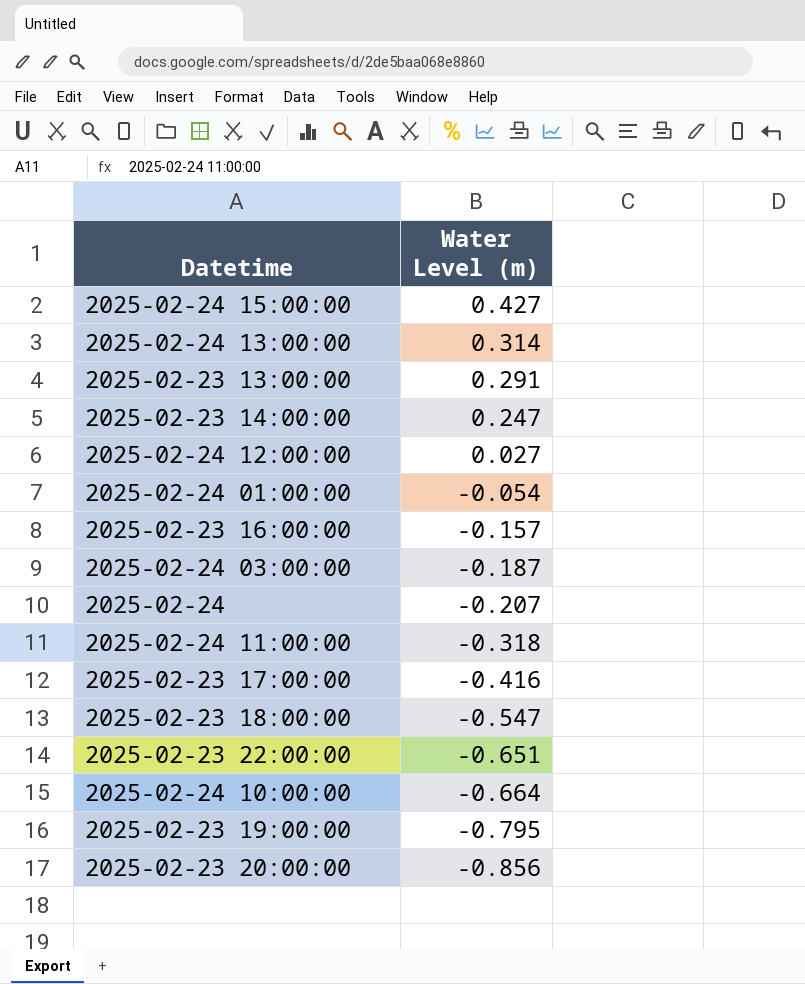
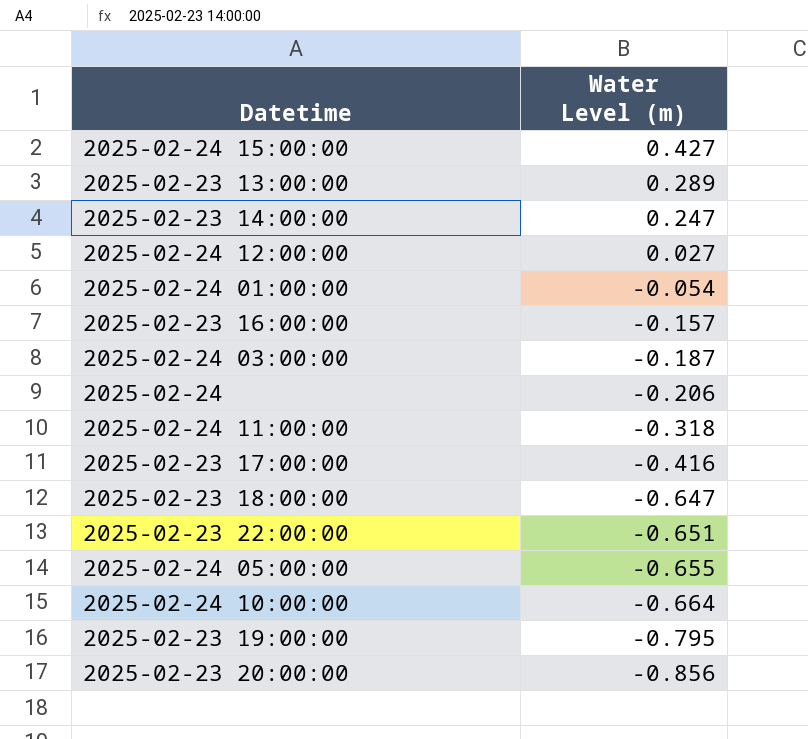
row 2025-02-24 13:00:00: 0.314 -> none
2025-02-23 13:00:00 | Water Level (m): 0.291 -> 0.289
2025-02-24 | Water Level (m): -0.207 -> -0.206
2025-02-23 18:00:00 | Water Level (m): -0.547 -> -0.647
row 2025-02-24 05:00:00: none -> -0.655

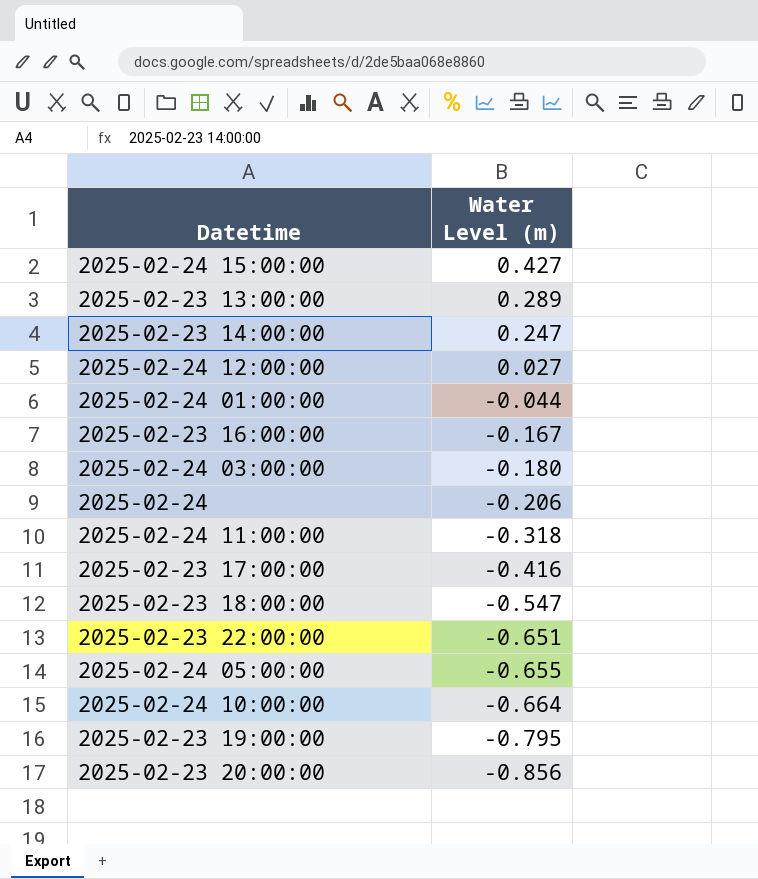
2025-02-24 01:00:00 | Water Level (m): -0.054 -> -0.044
2025-02-23 16:00:00 | Water Level (m): -0.157 -> -0.167
2025-02-24 03:00:00 | Water Level (m): -0.187 -> -0.180
2025-02-23 18:00:00 | Water Level (m): -0.647 -> -0.547

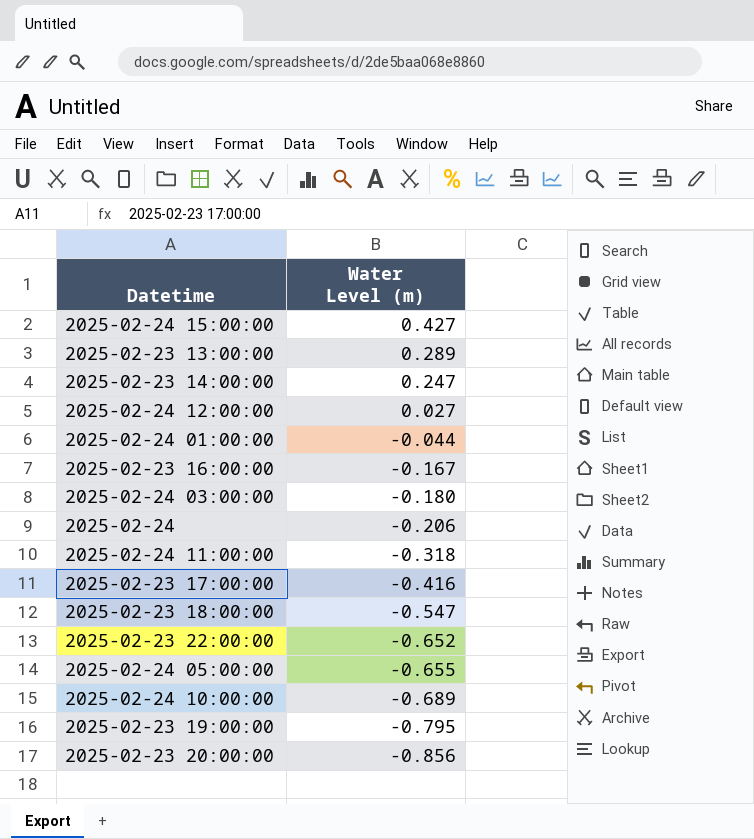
2025-02-23 22:00:00 | Water Level (m): -0.651 -> -0.652
2025-02-24 10:00:00 | Water Level (m): -0.664 -> -0.689

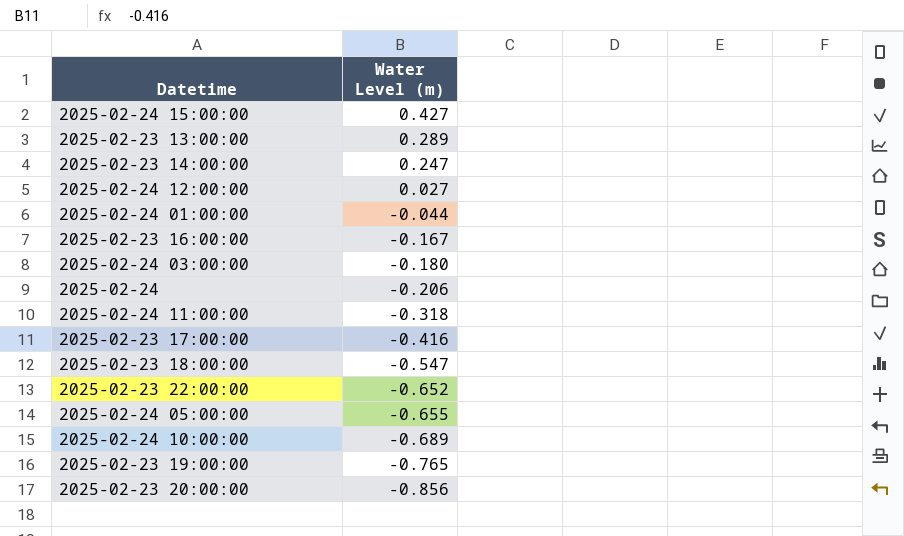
2025-02-23 19:00:00 | Water Level (m): -0.795 -> -0.765

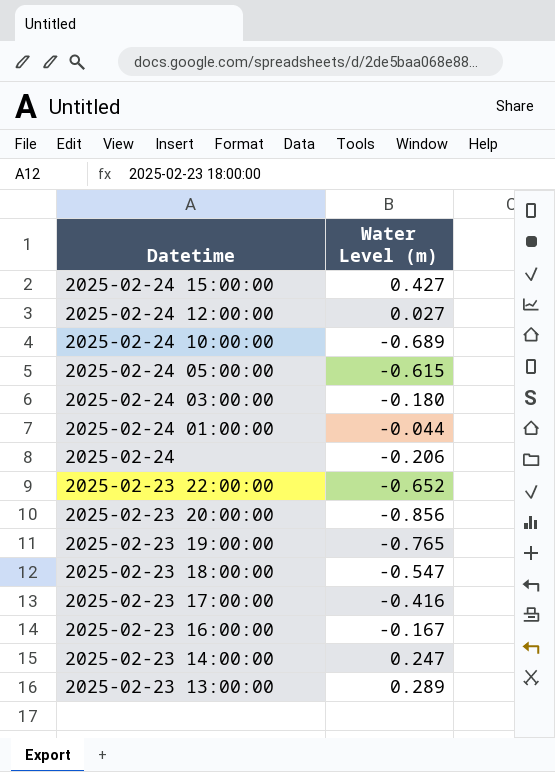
row order: Water Level (m) descending -> Datetime descending
row 2025-02-24 11:00:00: -0.318 -> none
2025-02-24 05:00:00 | Water Level (m): -0.655 -> -0.615

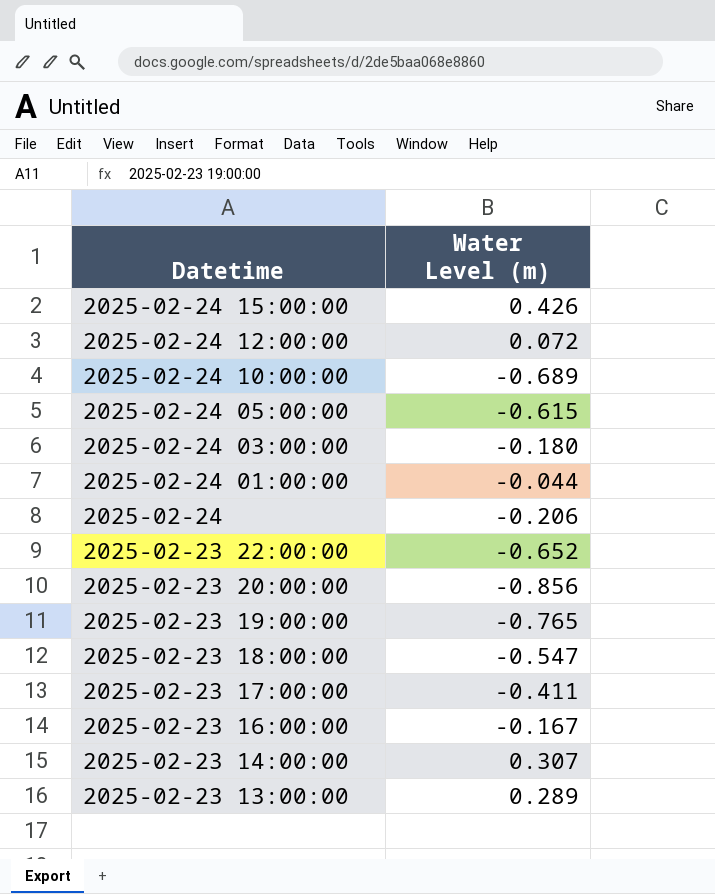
2025-02-24 15:00:00 | Water Level (m): 0.427 -> 0.426
2025-02-24 12:00:00 | Water Level (m): 0.027 -> 0.072
2025-02-23 17:00:00 | Water Level (m): -0.416 -> -0.411
2025-02-23 14:00:00 | Water Level (m): 0.247 -> 0.307

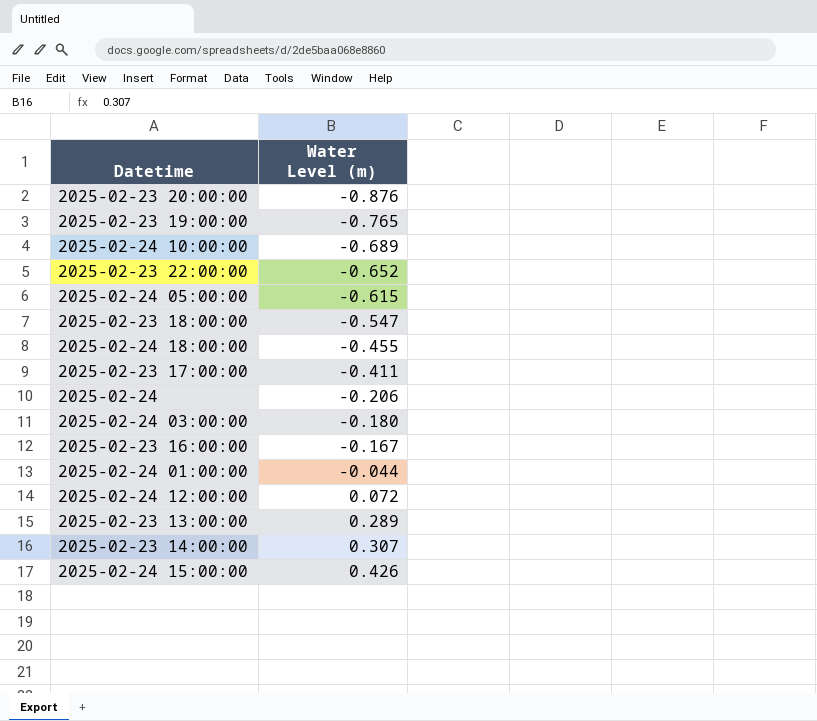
row order: Datetime descending -> Water Level (m) ascending
2025-02-23 20:00:00 | Water Level (m): -0.856 -> -0.876
row 2025-02-24 18:00:00: none -> -0.455

